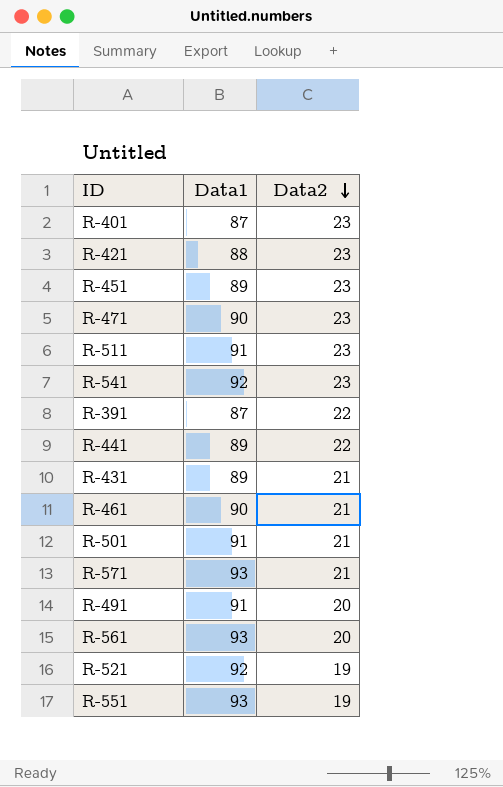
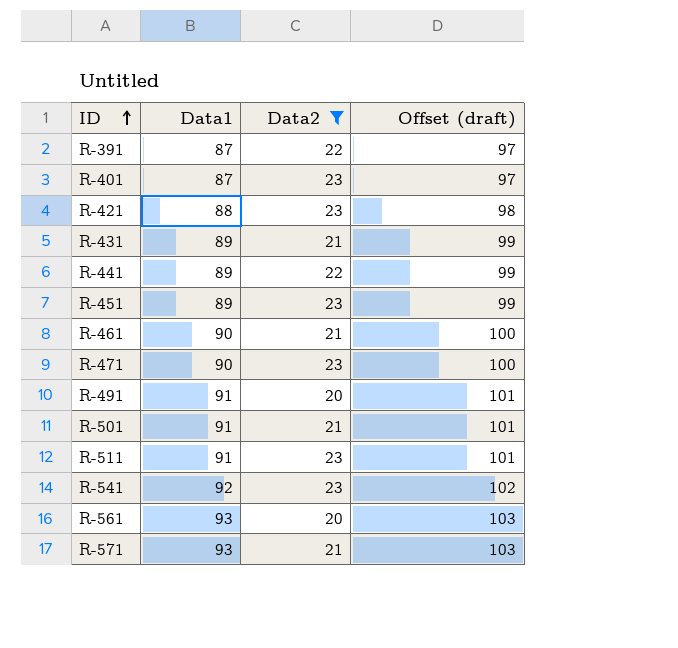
filter: none -> Data2 != 19
row order: Data2 descending -> ID ascending
column Offset (draft) | formula: none -> [Data1] + 10

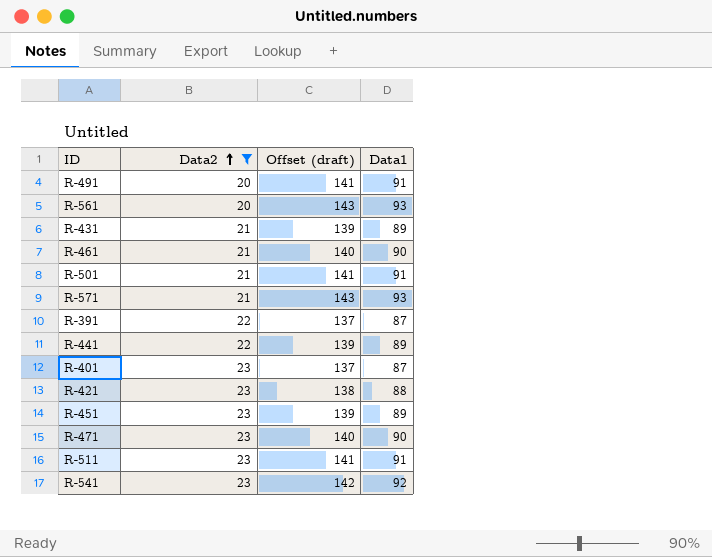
row order: ID ascending -> Data2 ascending
column Offset (draft) | formula: [Data1] + 10 -> [Data1] + 50
column Data1 | position: 2 -> 4

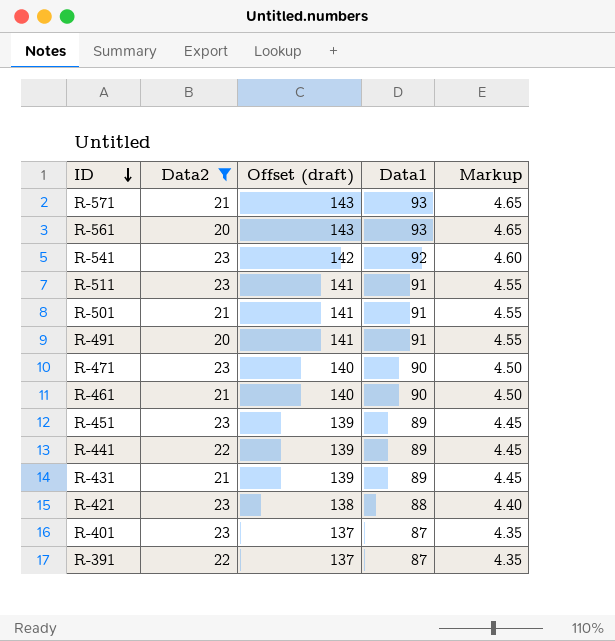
row order: Data2 ascending -> ID descending
column Markup | formula: none -> [Data1] * 0.05

